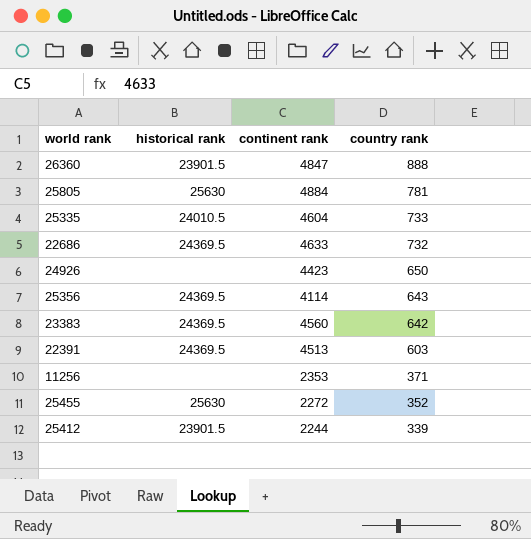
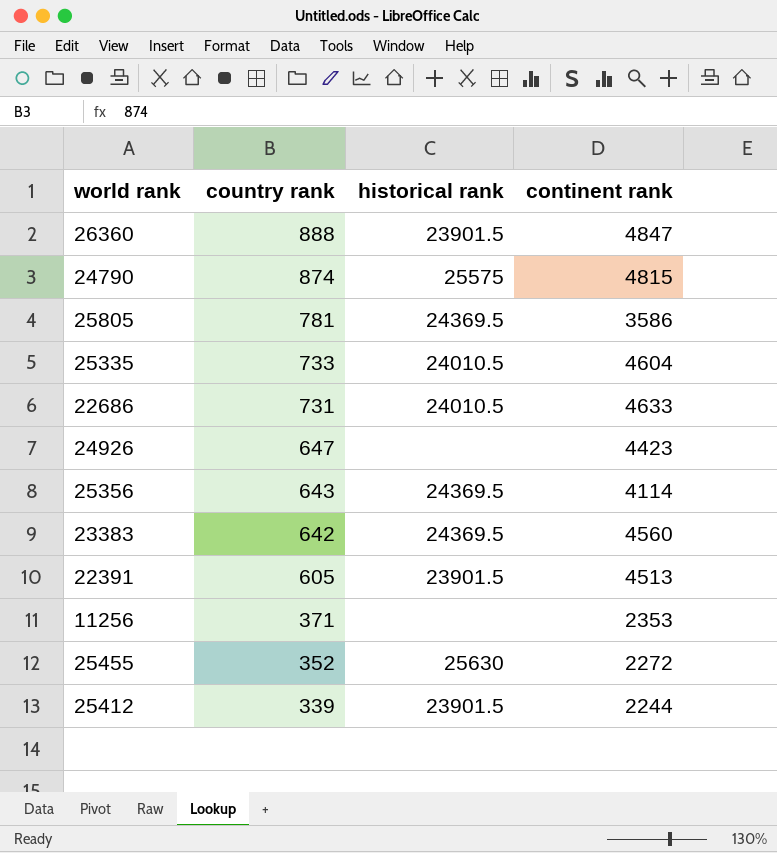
column country rank | position: 4 -> 2
row 24790: none -> 874 | 25575 | 4815
25805 | historical rank: 25630 -> 24369.5
25805 | continent rank: 4884 -> 3586
22686 | country rank: 732 -> 731
22686 | historical rank: 24369.5 -> 24010.5
24926 | country rank: 650 -> 647
22391 | country rank: 603 -> 605
22391 | historical rank: 24369.5 -> 23901.5

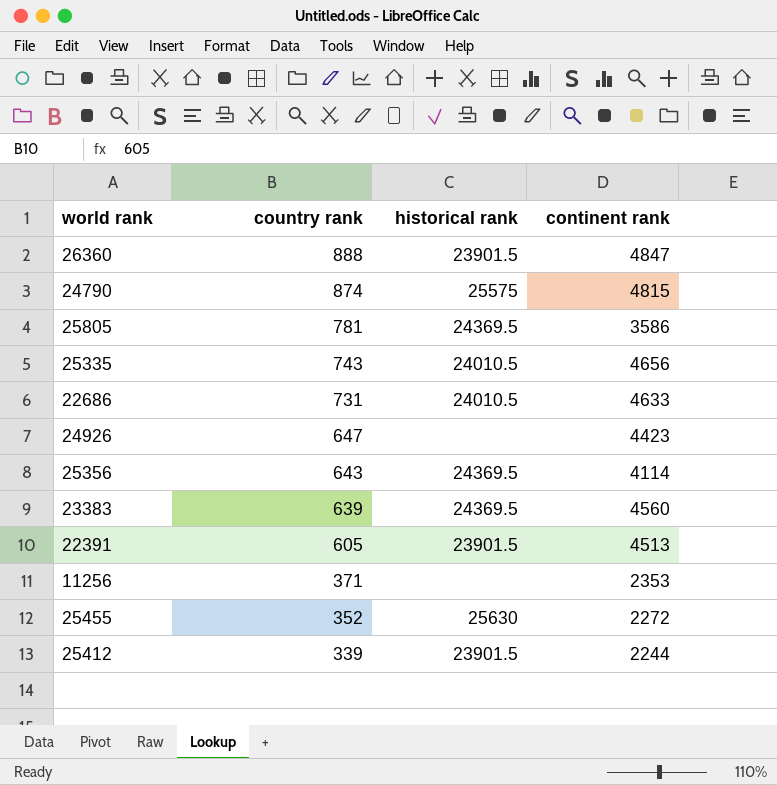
25335 | country rank: 733 -> 743
25335 | continent rank: 4604 -> 4656
23383 | country rank: 642 -> 639

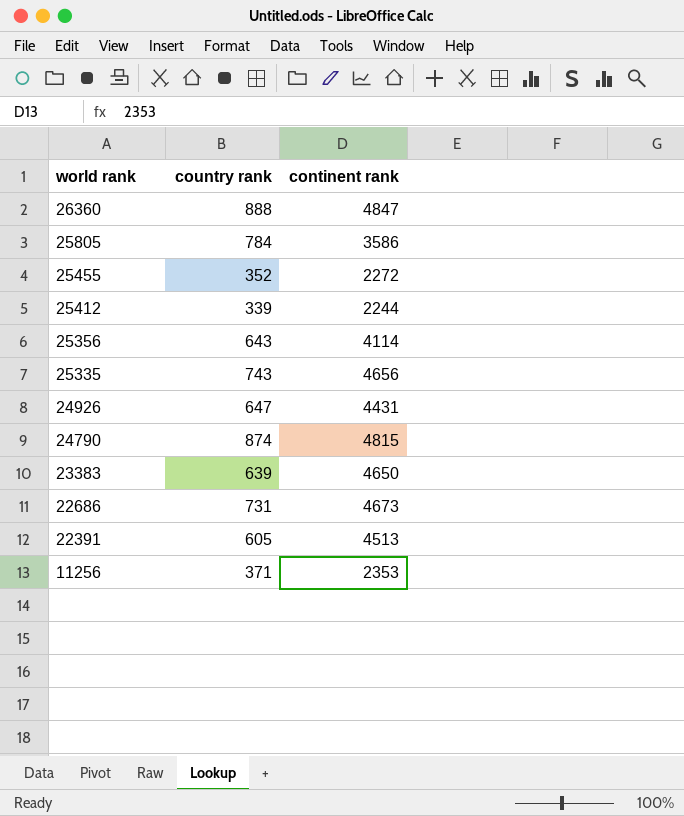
row order: country rank descending -> world rank descending
column historical rank | position: 3 -> none
25805 | country rank: 781 -> 784
24926 | continent rank: 4423 -> 4431
23383 | continent rank: 4560 -> 4650
22686 | continent rank: 4633 -> 4673

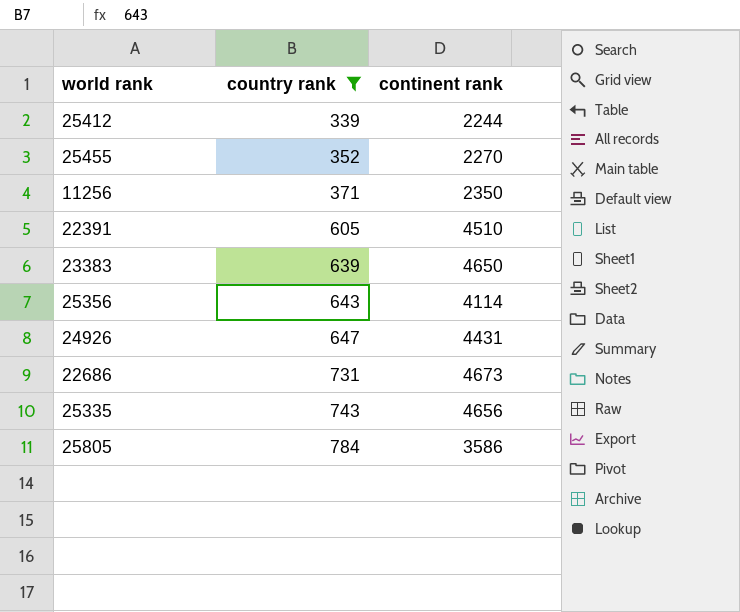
filter: none -> country rank <= 784
row order: world rank descending -> country rank ascending
25455 | continent rank: 2272 -> 2270
11256 | continent rank: 2353 -> 2350
22391 | continent rank: 4513 -> 4510

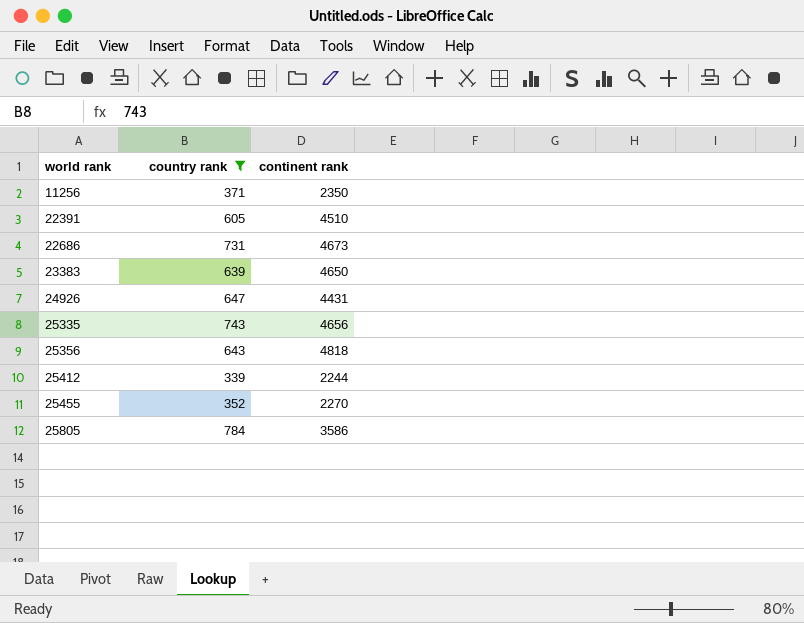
row order: country rank ascending -> world rank ascending
25356 | continent rank: 4114 -> 4818

